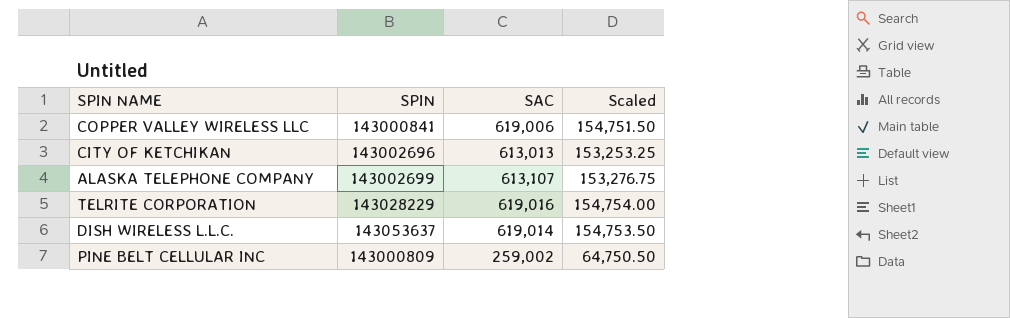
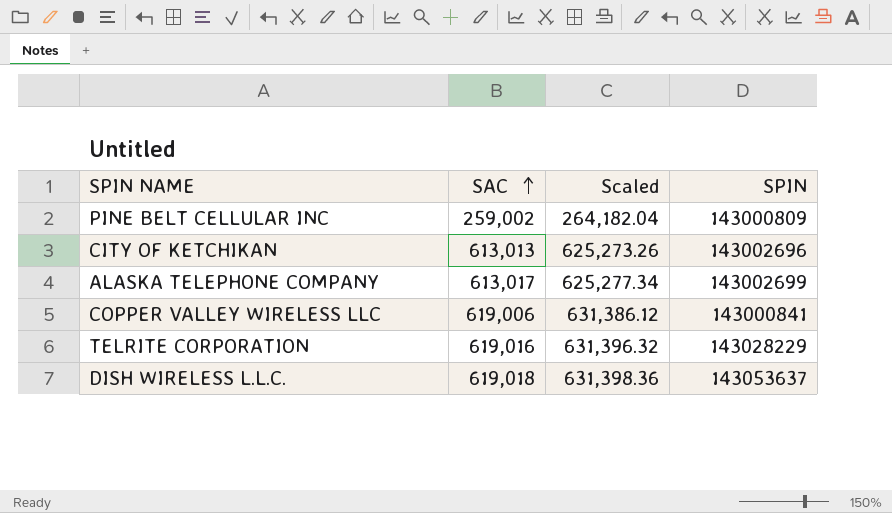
row order: none -> SAC ascending
column Scaled | formula: [SAC] * 0.25 -> [SAC] * 1.02
column SPIN | position: 2 -> 4
ALASKA TELEPHONE COMPANY | SAC: 613,107 -> 613,017
DISH WIRELESS L.L.C. | SAC: 619,014 -> 619,018

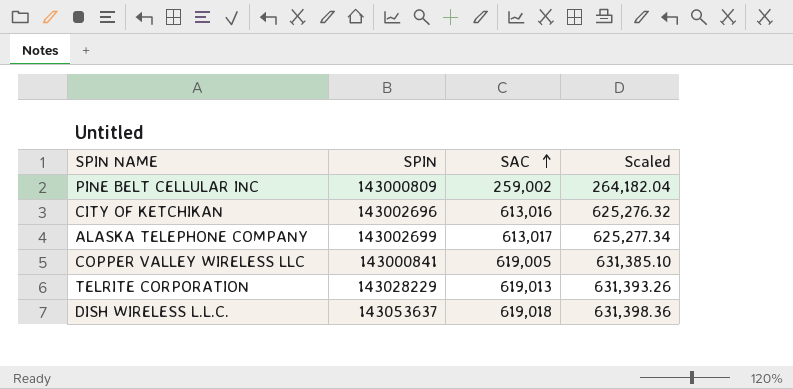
column SPIN | position: 4 -> 2
CITY OF KETCHIKAN | SAC: 613,013 -> 613,016
CITY OF KETCHIKAN | Scaled: 625,273.26 -> 625,276.32
COPPER VALLEY WIRELESS LLC | SAC: 619,006 -> 619,005
COPPER VALLEY WIRELESS LLC | Scaled: 631,386.12 -> 631,385.10
TELRITE CORPORATION | SAC: 619,016 -> 619,013
TELRITE CORPORATION | Scaled: 631,396.32 -> 631,393.26

